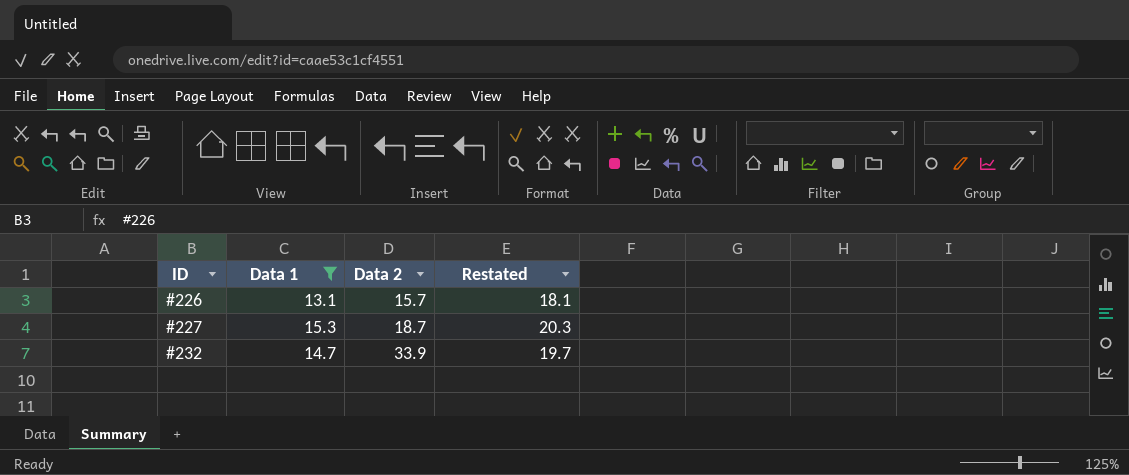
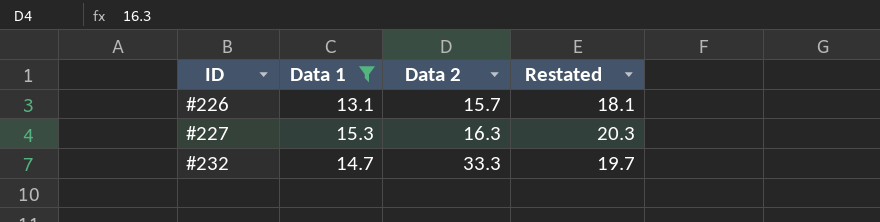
#227 | Data 2: 18.7 -> 16.3
#232 | Data 2: 33.9 -> 33.3

